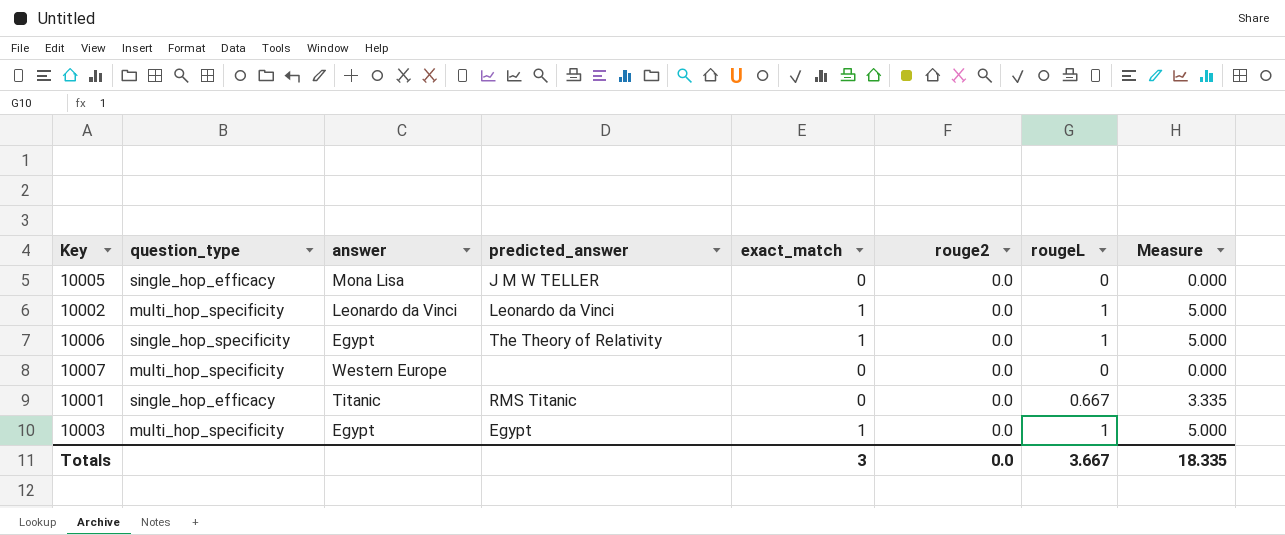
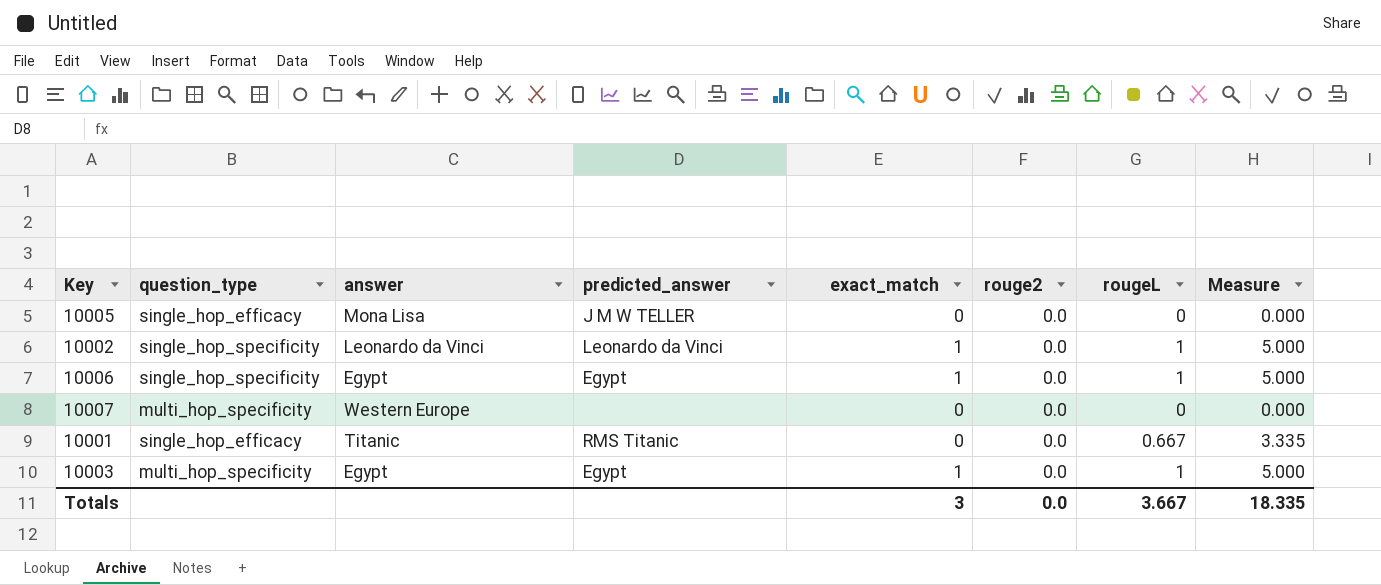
10002 | question_type: multi_hop_specificity -> single_hop_specificity
10006 | predicted_answer: The Theory of Relativity -> Egypt

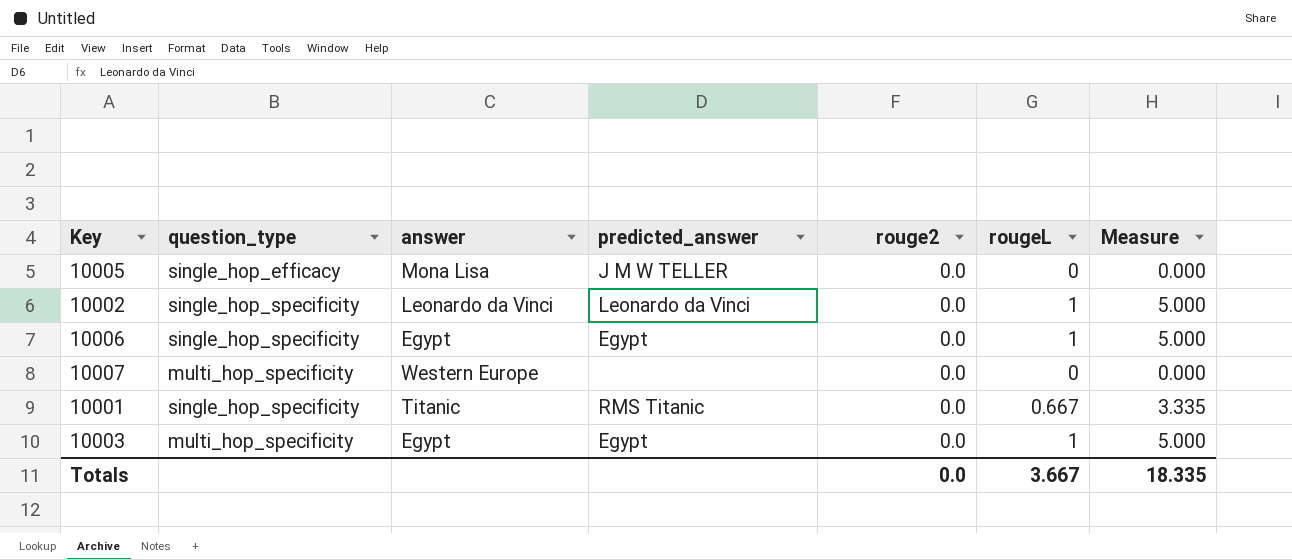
column exact_match | position: 5 -> none
10001 | question_type: single_hop_efficacy -> single_hop_specificity

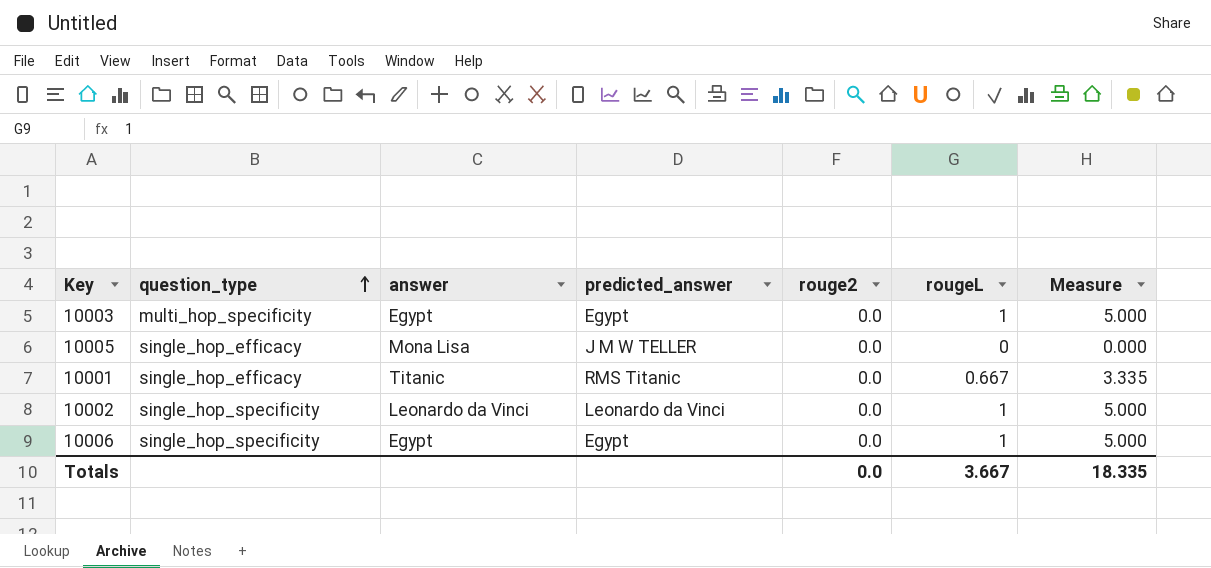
row order: none -> question_type ascending
row 10007: multi_hop_specificity | Western Europe | none | 0.0 | 0 | 0.000 -> none
10001 | question_type: single_hop_specificity -> single_hop_efficacy

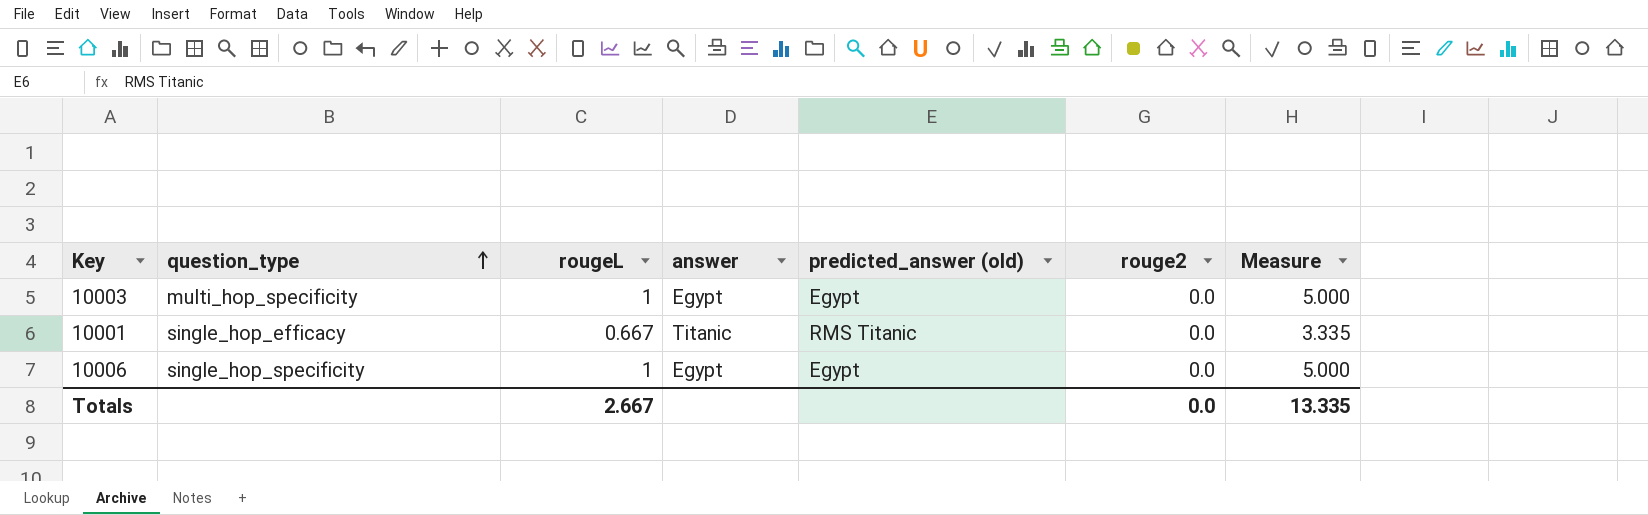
column rougeL | position: 6 -> 3
column name: predicted_answer -> predicted_answer (old)
row 10005: single_hop_efficacy | Mona Lisa | J M W TELLER | 0.0 | 0 | 0.000 -> none
row 10002: single_hop_specificity | Leonardo da Vinci | Leonardo da Vinci | 0.0 | 1 | 5.000 -> none
Totals | rougeL: 3.667 -> 2.667
Totals | Measure: 18.335 -> 13.335

